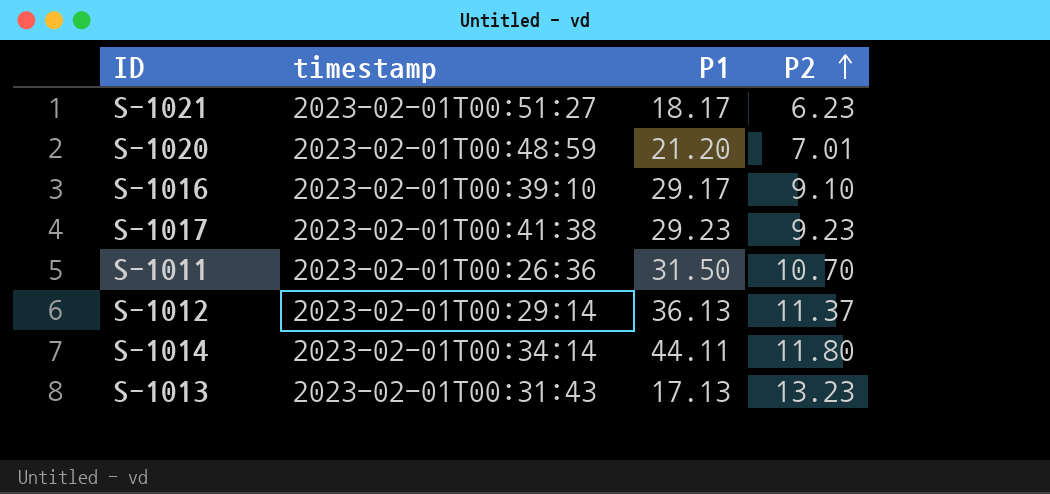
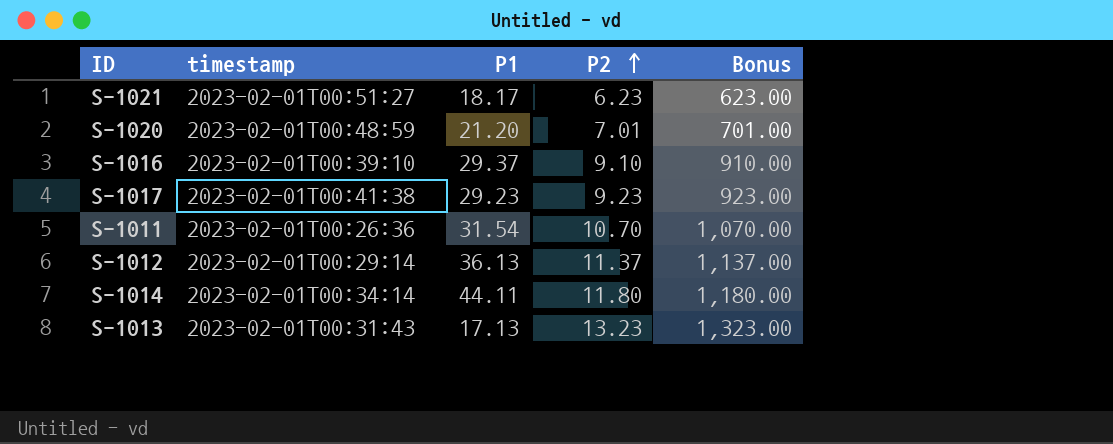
column Bonus | formula: none -> [P2] * 100
S-1016 | P1: 29.17 -> 29.37
S-1011 | P1: 31.50 -> 31.54

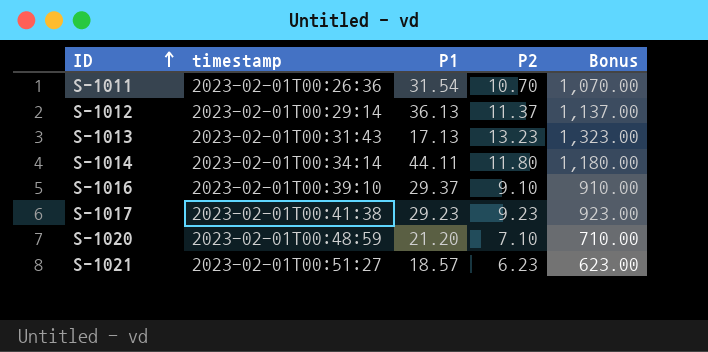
row order: P2 ascending -> ID ascending
S-1020 | P2: 7.01 -> 7.10
S-1020 | Bonus: 701.00 -> 710.00
S-1021 | P1: 18.17 -> 18.57

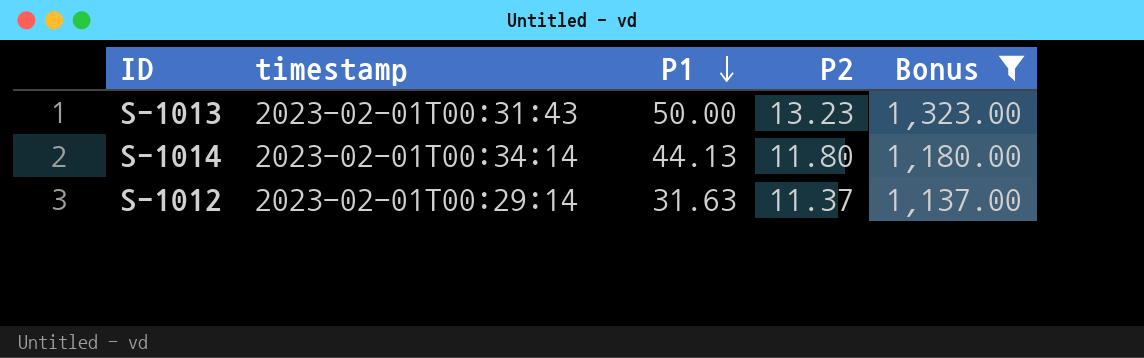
filter: none -> Bonus >= 1,137.00
row order: ID ascending -> P1 descending
S-1013 | P1: 17.13 -> 50.00
S-1014 | P1: 44.11 -> 44.13
S-1012 | P1: 36.13 -> 31.63

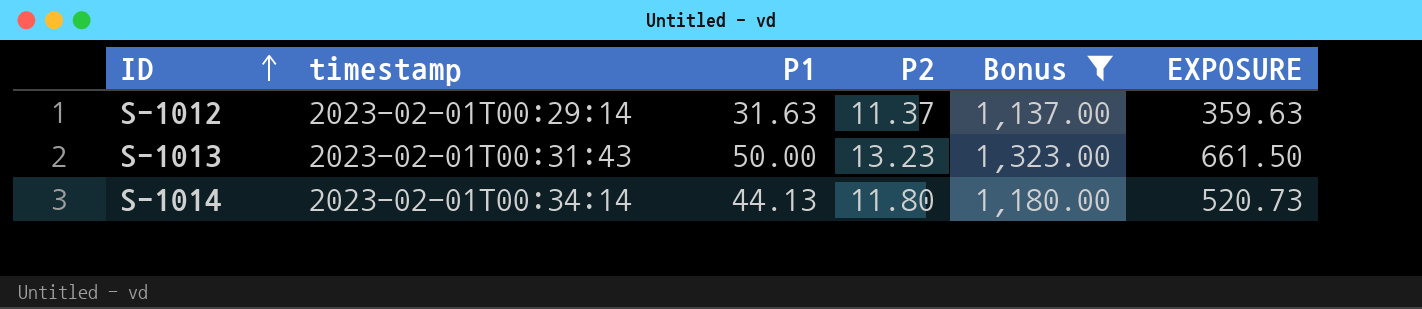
row order: P1 descending -> ID ascending
column EXPOSURE | formula: none -> [P1] * [P2]

